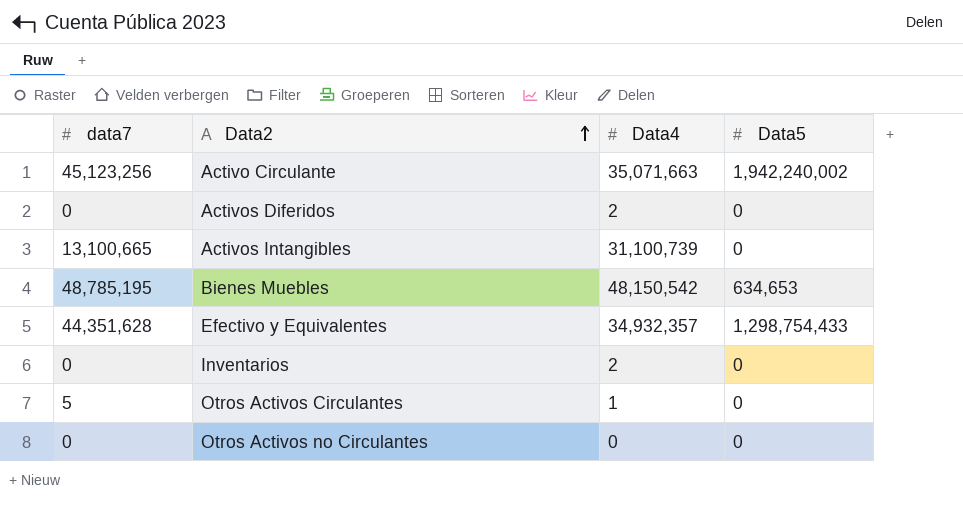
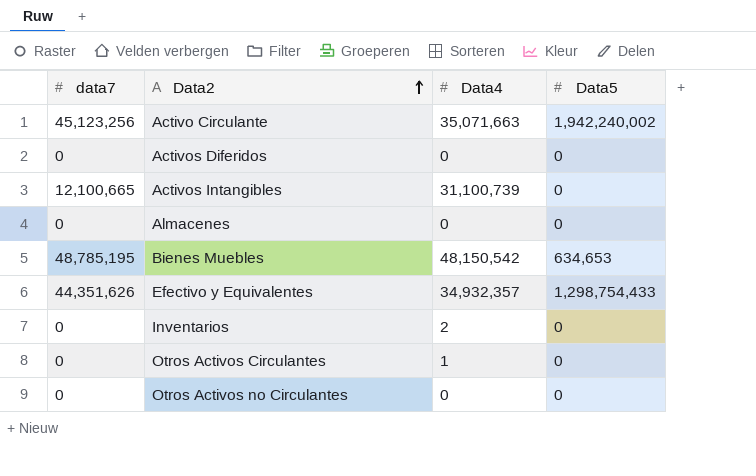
Activos Diferidos | Data4: 2 -> 0
Activos Intangibles | data7: 13,100,665 -> 12,100,665
row Almacenes: none -> 0 | 0 | 0
Efectivo y Equivalentes | data7: 44,351,628 -> 44,351,626
Otros Activos Circulantes | data7: 5 -> 0

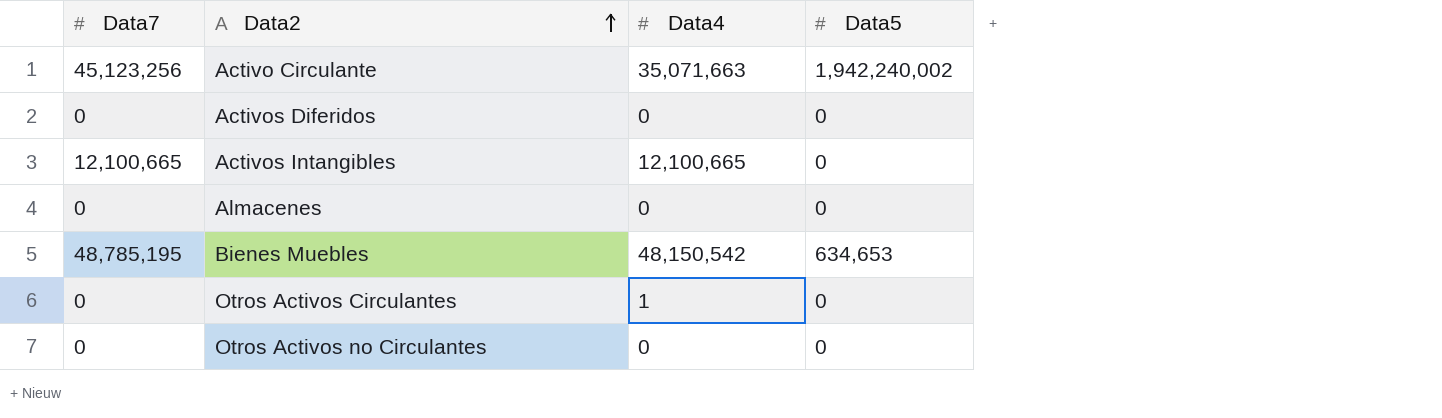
column name: data7 -> Data7
row Efectivo y Equivalentes: 44,351,626 | 34,932,357 | 1,298,754,433 -> none
row Inventarios: 0 | 2 | 0 -> none
Activos Intangibles | Data4: 31,100,739 -> 12,100,665

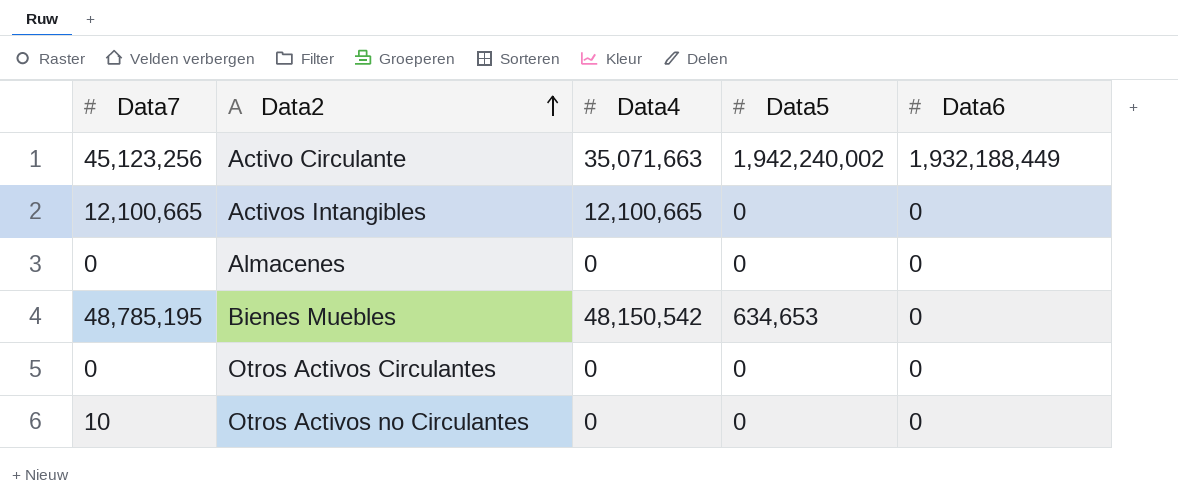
column Data6 | position: none -> 5
row Activos Diferidos: 0 | 0 | 0 -> none
Otros Activos Circulantes | Data4: 1 -> 0
Otros Activos no Circulantes | Data7: 0 -> 10

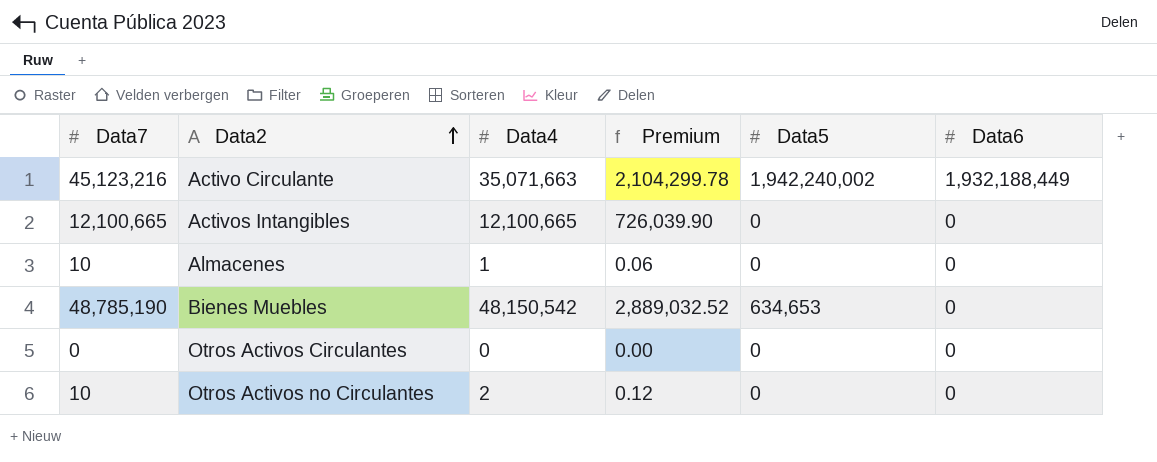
column Premium | formula: none -> [Data4] * 0.06
Activo Circulante | Data7: 45,123,256 -> 45,123,216
Almacenes | Data7: 0 -> 10
Almacenes | Data4: 0 -> 1
Bienes Muebles | Data7: 48,785,195 -> 48,785,190
Otros Activos no Circulantes | Data4: 0 -> 2

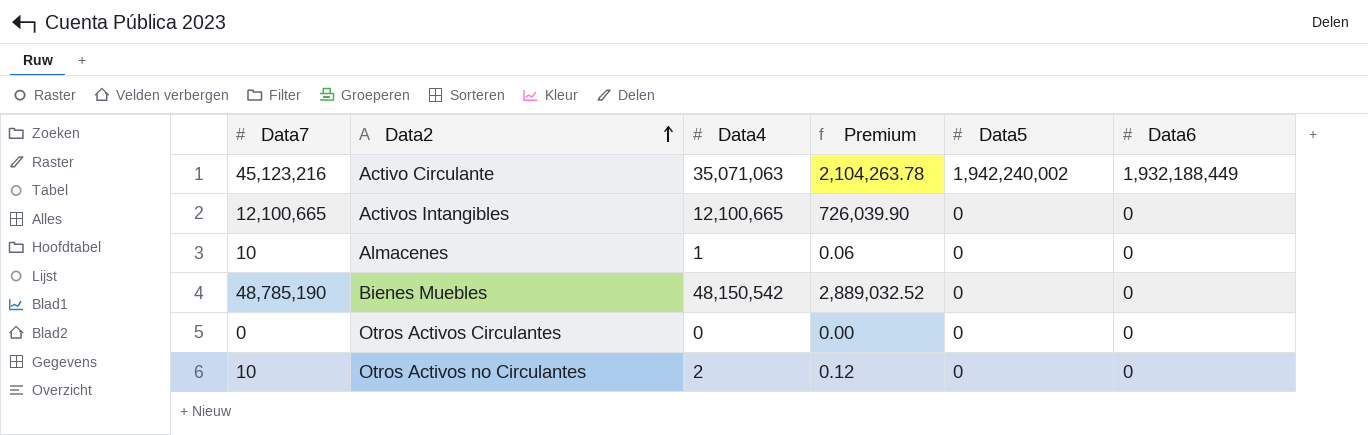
Activo Circulante | Data4: 35,071,663 -> 35,071,063
Activo Circulante | Premium: 2,104,299.78 -> 2,104,263.78
Bienes Muebles | Data5: 634,653 -> 0

